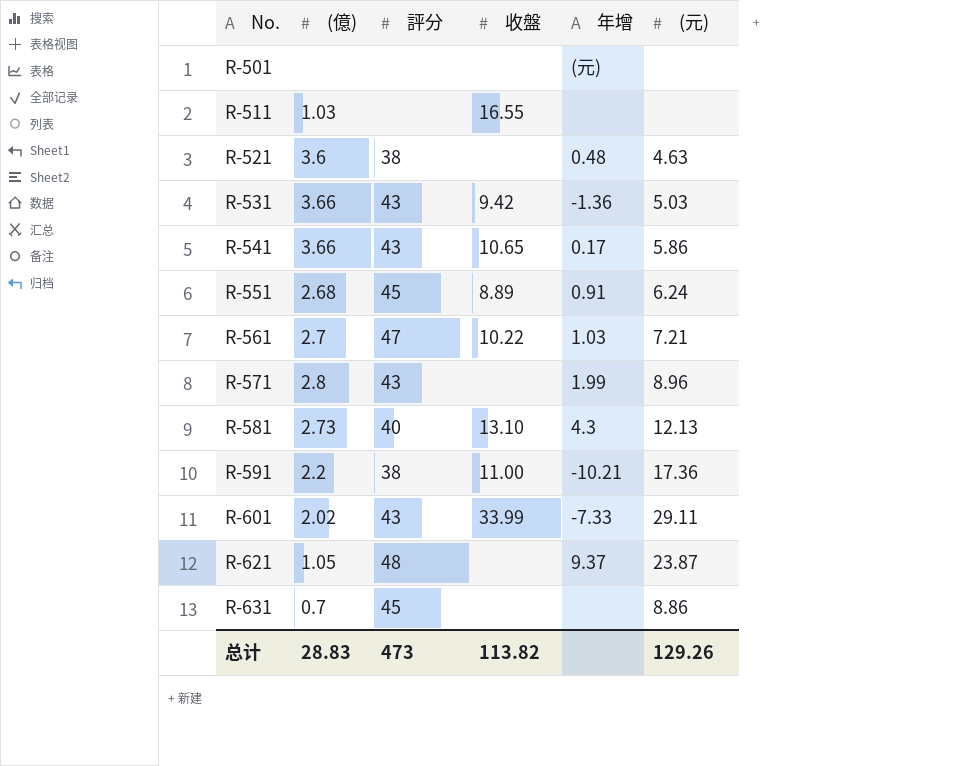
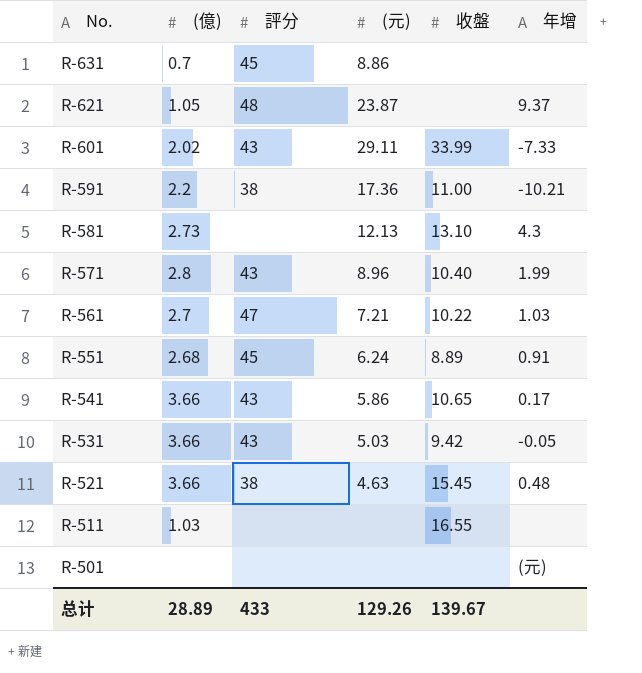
row order: No. ascending -> No. descending
column (元) | position: 6 -> 4
R-581 | 評分: 40 -> none
R-571 | 收盤: none -> 10.40
R-531 | 年增: -1.36 -> -0.05
R-521 | (億): 3.6 -> 3.66
R-521 | 收盤: none -> 15.45
总计 | (億): 28.83 -> 28.89
总计 | 評分: 473 -> 433
总计 | 收盤: 113.82 -> 139.67

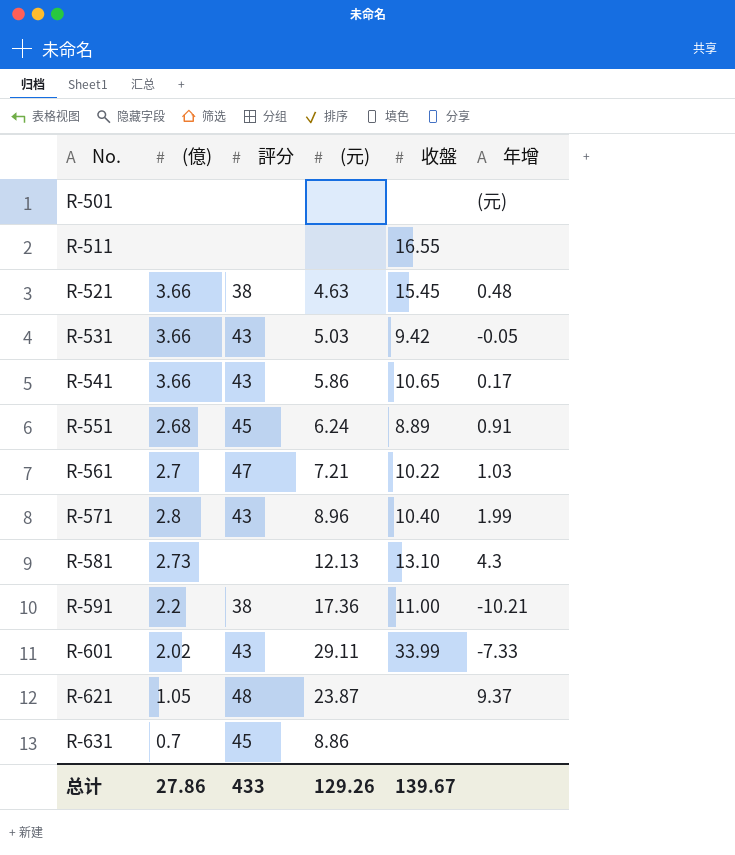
row order: No. descending -> No. ascending
R-511 | (億): 1.03 -> none
总计 | (億): 28.89 -> 27.86

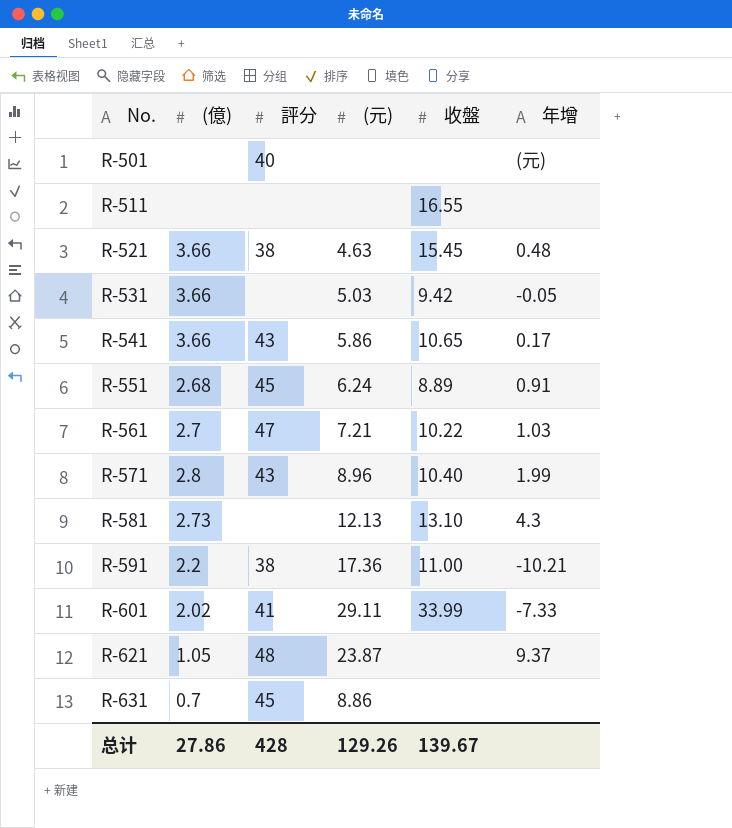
R-501 | 評分: none -> 40
R-531 | 評分: 43 -> none
R-601 | 評分: 43 -> 41
总计 | 評分: 433 -> 428

